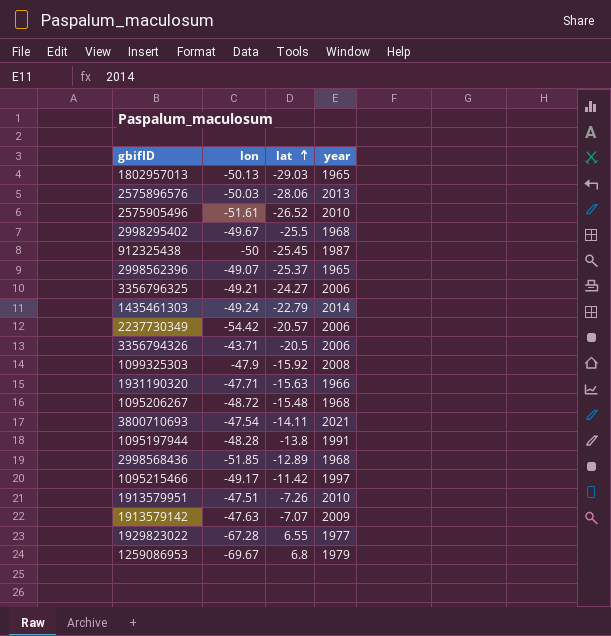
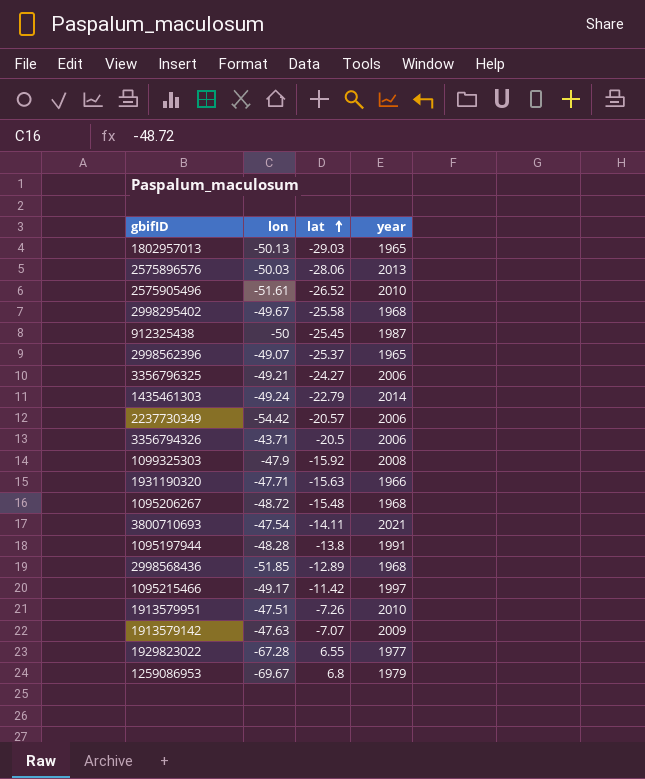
2998295402 | lat: -25.5 -> -25.58

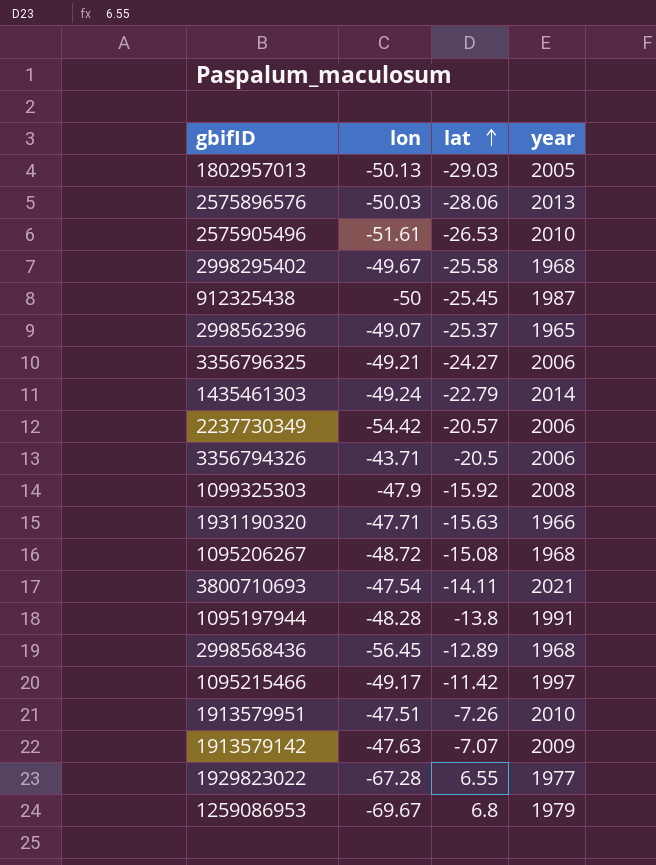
1802957013 | year: 1965 -> 2005
2575905496 | lat: -26.52 -> -26.53
1095206267 | lat: -15.48 -> -15.08
2998568436 | lon: -51.85 -> -56.45

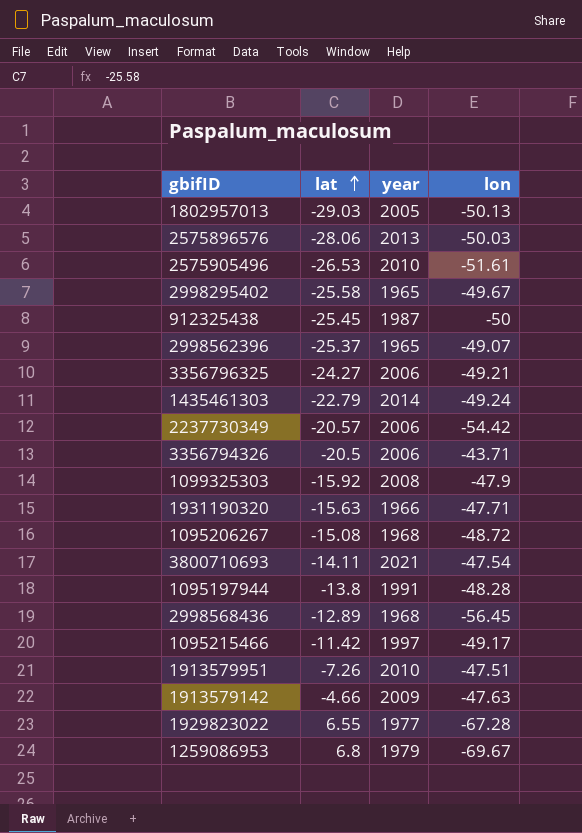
column lon | position: 2 -> 4
2998295402 | year: 1968 -> 1965
1913579142 | lat: -7.07 -> -4.66

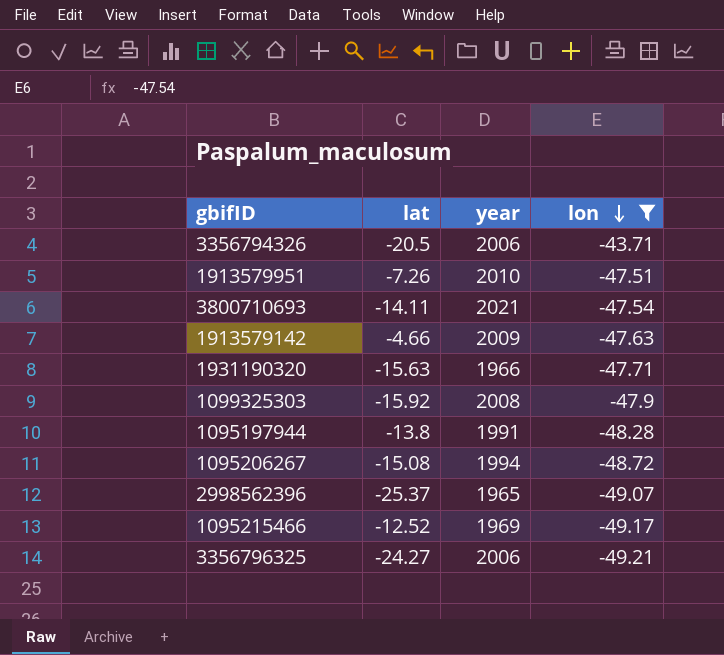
filter: none -> lon >= -49.21
row order: lat ascending -> lon descending
1095206267 | year: 1968 -> 1994
1095215466 | lat: -11.42 -> -12.52
1095215466 | year: 1997 -> 1969

